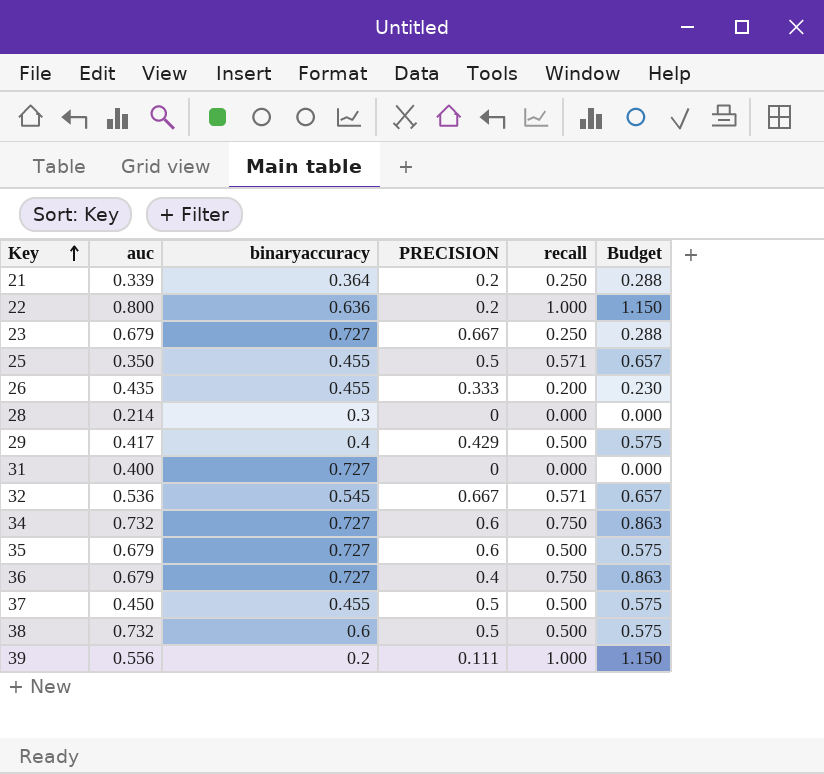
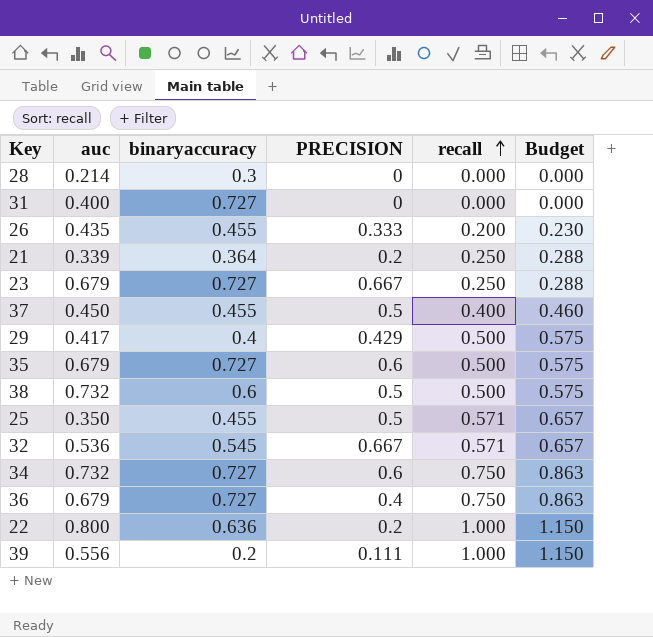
row order: Key ascending -> recall ascending
37 | recall: 0.500 -> 0.400
37 | Budget: 0.575 -> 0.460

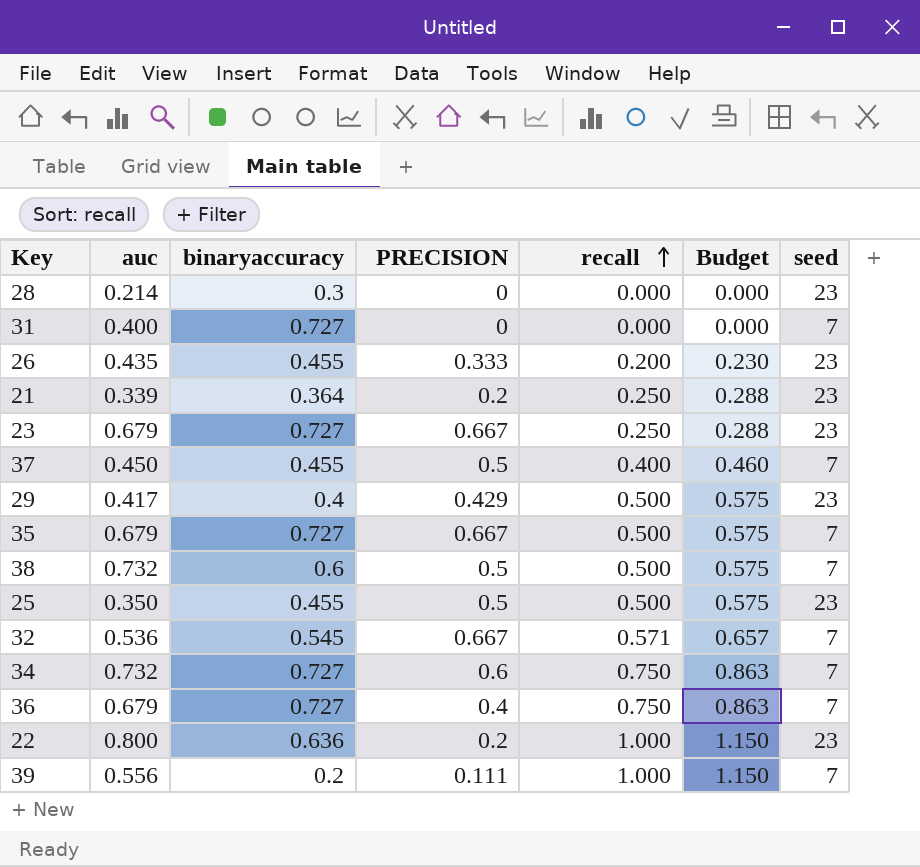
column seed | position: none -> 7
35 | PRECISION: 0.6 -> 0.667
25 | recall: 0.571 -> 0.500
25 | Budget: 0.657 -> 0.575

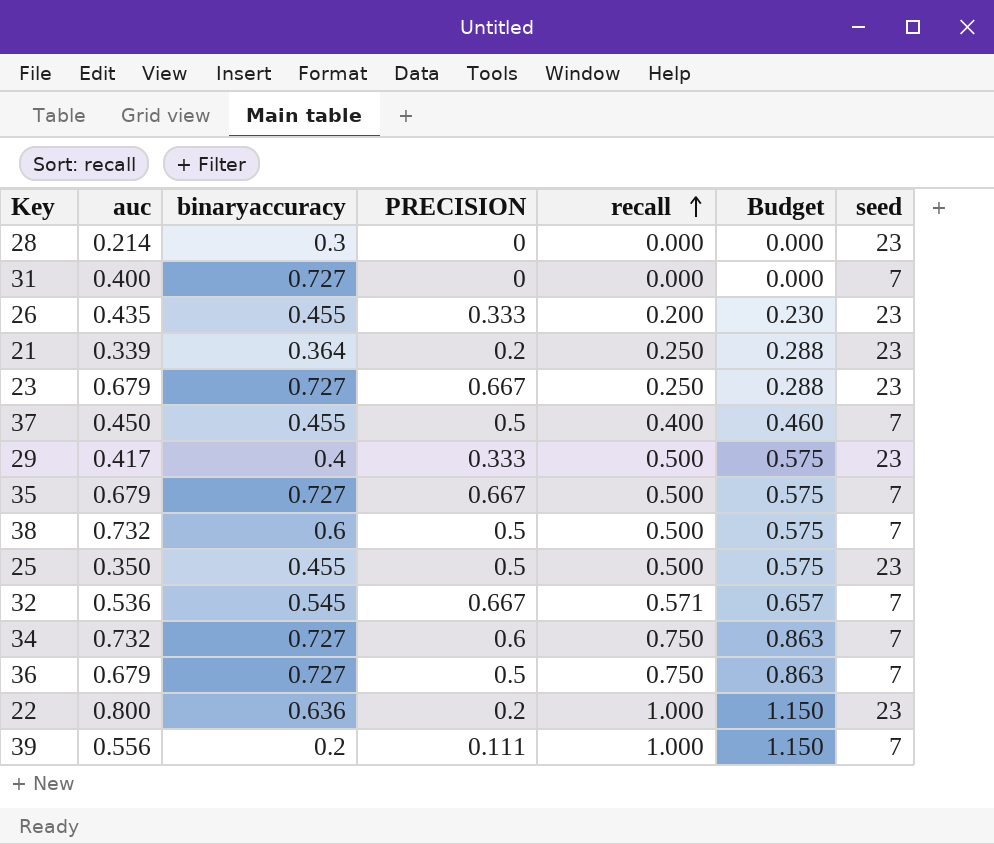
29 | PRECISION: 0.429 -> 0.333
36 | PRECISION: 0.4 -> 0.5

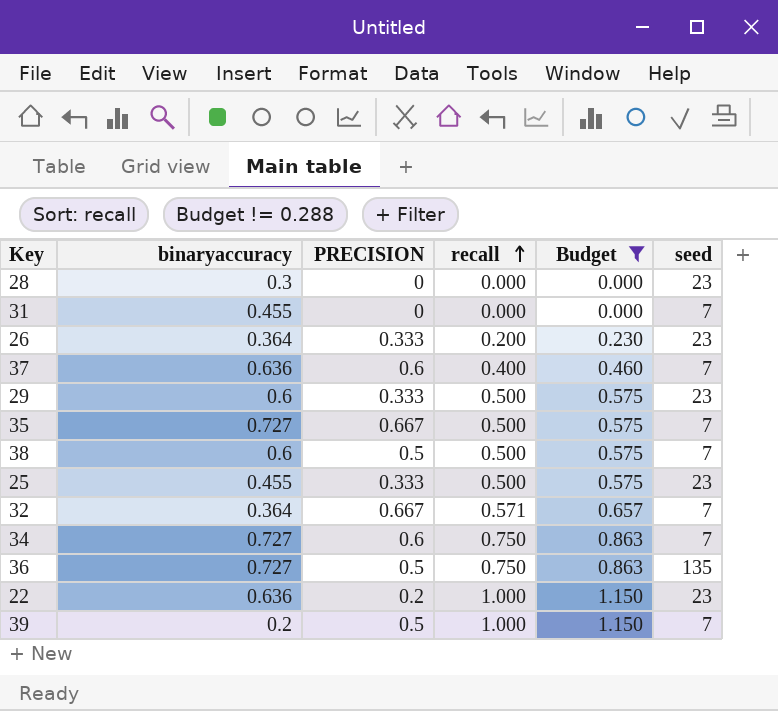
filter: none -> Budget != 0.288
column auc | position: 2 -> none
31 | binaryaccuracy: 0.727 -> 0.455
26 | binaryaccuracy: 0.455 -> 0.364
37 | binaryaccuracy: 0.455 -> 0.636
37 | PRECISION: 0.5 -> 0.6
29 | binaryaccuracy: 0.4 -> 0.6
25 | PRECISION: 0.5 -> 0.333
32 | binaryaccuracy: 0.545 -> 0.364
36 | seed: 7 -> 135
39 | PRECISION: 0.111 -> 0.5

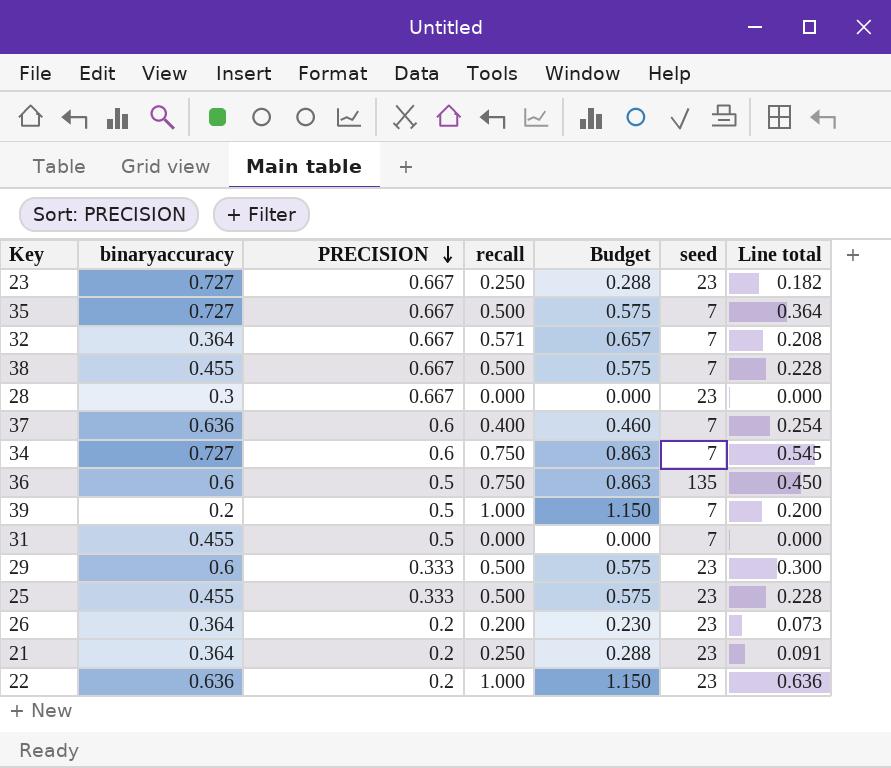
filter: Budget != 0.288 -> none
row order: recall ascending -> PRECISION descending
column Line total | formula: none -> [binaryaccuracy] * [recall]
38 | binaryaccuracy: 0.6 -> 0.455
38 | PRECISION: 0.5 -> 0.667
28 | PRECISION: 0 -> 0.667
36 | binaryaccuracy: 0.727 -> 0.6
31 | PRECISION: 0 -> 0.5
26 | PRECISION: 0.333 -> 0.2

